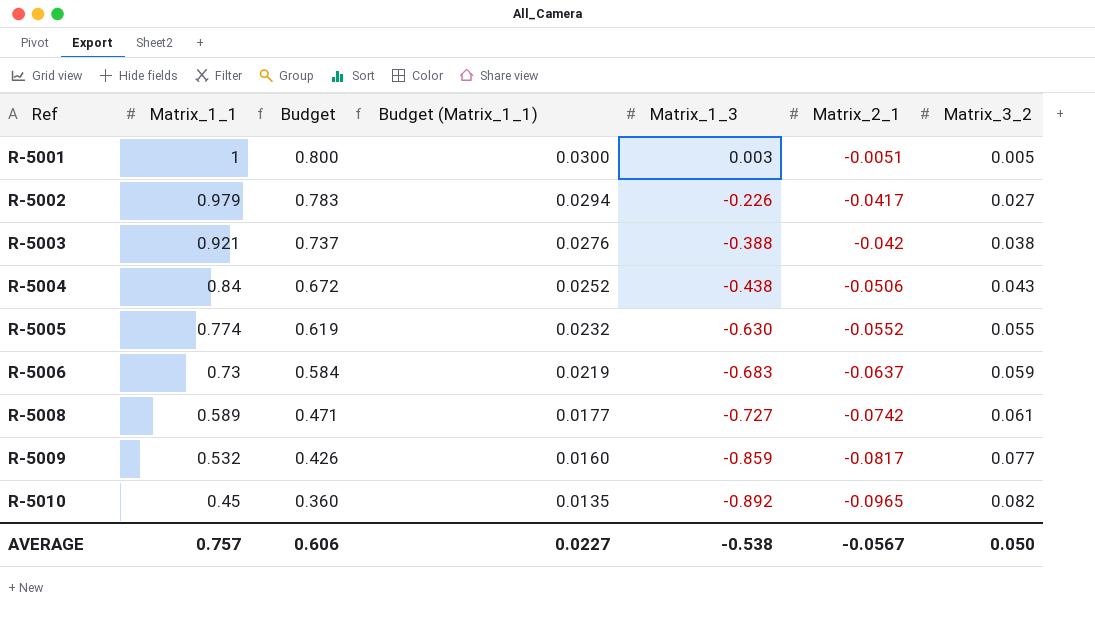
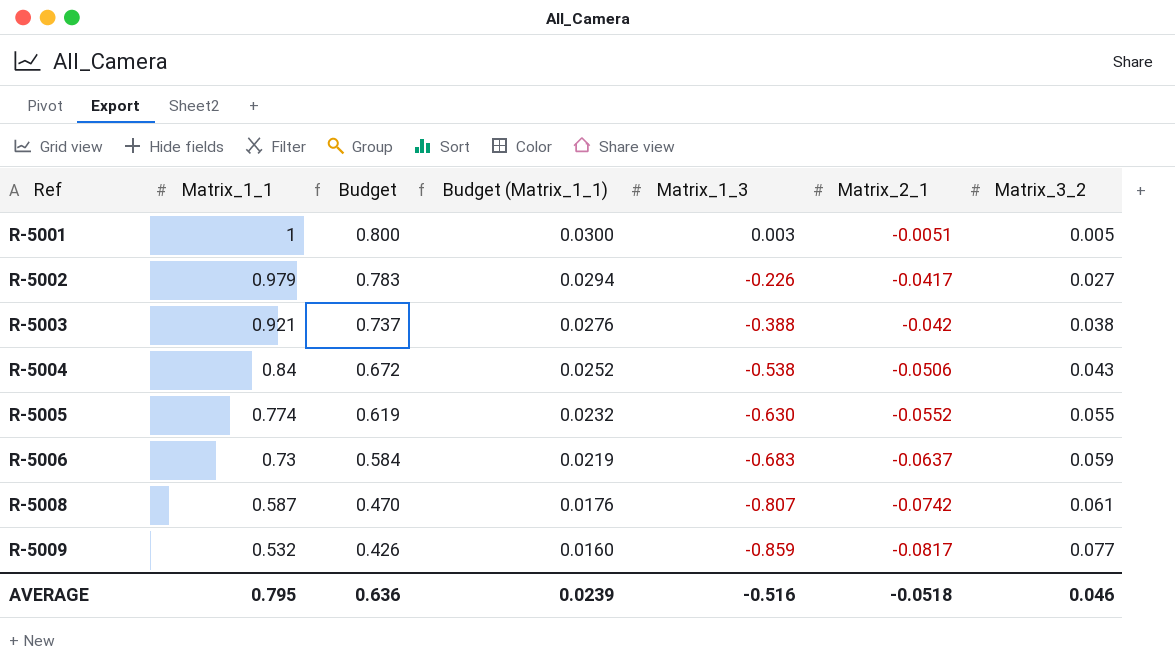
row R-5010: 0.45 | 0.360 | 0.0135 | -0.892 | -0.0965 | 0.082 -> none
R-5004 | Matrix_1_3: -0.438 -> -0.538
R-5008 | Matrix_1_1: 0.589 -> 0.587
R-5008 | Budget: 0.471 -> 0.470
R-5008 | Budget (Matrix_1_1): 0.0177 -> 0.0176
R-5008 | Matrix_1_3: -0.727 -> -0.807
AVERAGE | Matrix_1_1: 0.757 -> 0.795
AVERAGE | Budget: 0.606 -> 0.636
AVERAGE | Budget (Matrix_1_1): 0.0227 -> 0.0239
AVERAGE | Matrix_1_3: -0.538 -> -0.516
AVERAGE | Matrix_2_1: -0.0567 -> -0.0518
AVERAGE | Matrix_3_2: 0.050 -> 0.046

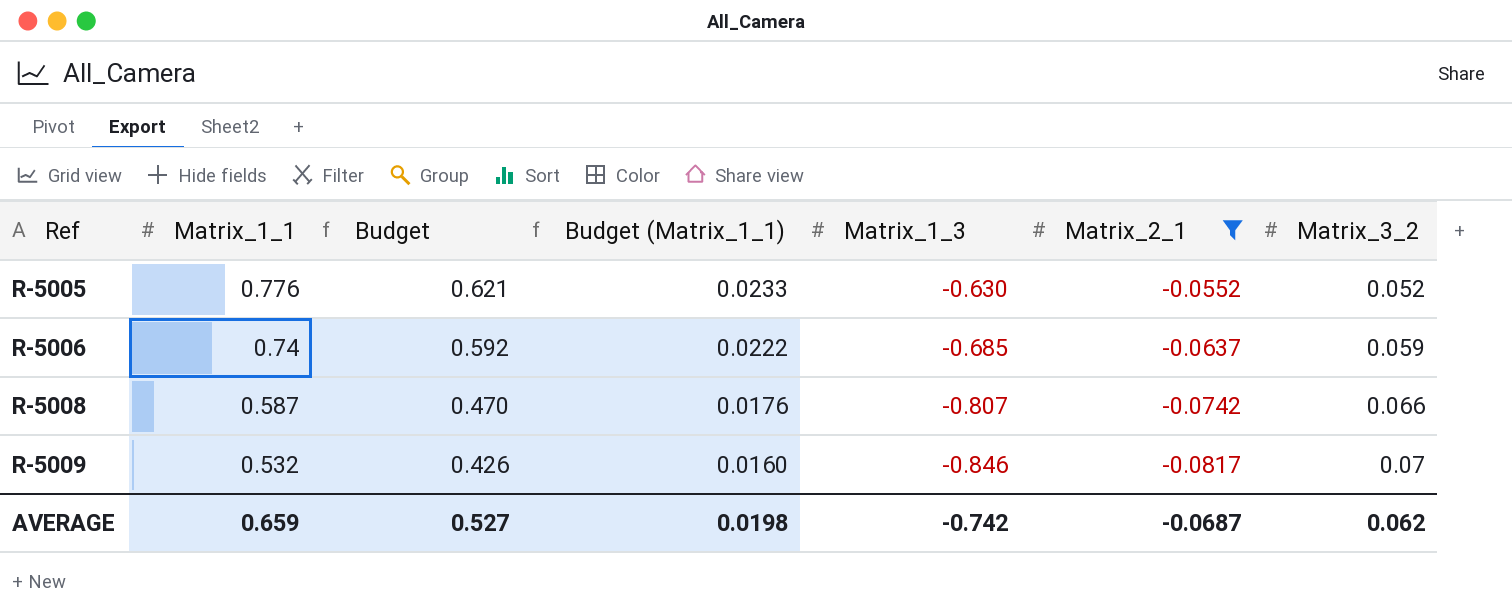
filter: none -> Matrix_2_1 <= -0.0552
R-5005 | Matrix_1_1: 0.774 -> 0.776
R-5005 | Budget: 0.619 -> 0.621
R-5005 | Budget (Matrix_1_1): 0.0232 -> 0.0233
R-5005 | Matrix_3_2: 0.055 -> 0.052
R-5006 | Matrix_1_1: 0.73 -> 0.74
R-5006 | Budget: 0.584 -> 0.592
R-5006 | Budget (Matrix_1_1): 0.0219 -> 0.0222
R-5006 | Matrix_1_3: -0.683 -> -0.685
R-5008 | Matrix_3_2: 0.061 -> 0.066
R-5009 | Matrix_1_3: -0.859 -> -0.846
R-5009 | Matrix_3_2: 0.077 -> 0.07
AVERAGE | Matrix_1_1: 0.795 -> 0.659
AVERAGE | Budget: 0.636 -> 0.527
AVERAGE | Budget (Matrix_1_1): 0.0239 -> 0.0198
AVERAGE | Matrix_1_3: -0.516 -> -0.742
AVERAGE | Matrix_2_1: -0.0518 -> -0.0687
AVERAGE | Matrix_3_2: 0.046 -> 0.062

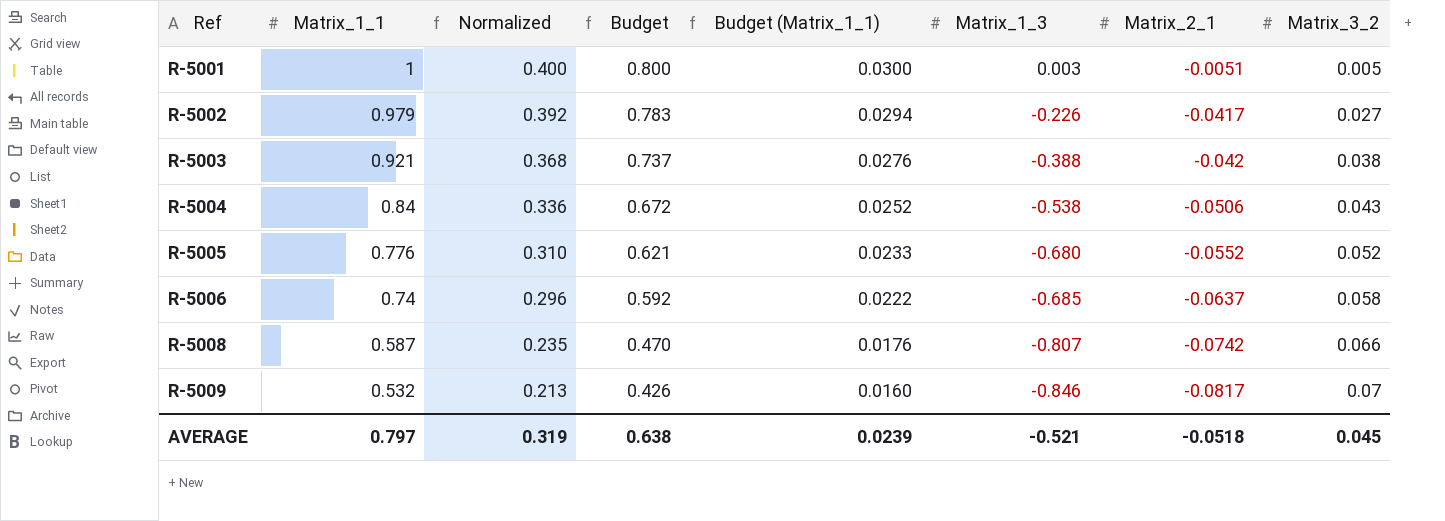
filter: Matrix_2_1 <= -0.0552 -> none
column Normalized | formula: none -> [Matrix_1_1] * 0.4
R-5005 | Matrix_1_3: -0.630 -> -0.680
R-5006 | Matrix_3_2: 0.059 -> 0.058
AVERAGE | Matrix_1_1: 0.659 -> 0.797
AVERAGE | Budget: 0.527 -> 0.638
AVERAGE | Budget (Matrix_1_1): 0.0198 -> 0.0239
AVERAGE | Matrix_1_3: -0.742 -> -0.521
AVERAGE | Matrix_2_1: -0.0687 -> -0.0518
AVERAGE | Matrix_3_2: 0.062 -> 0.045

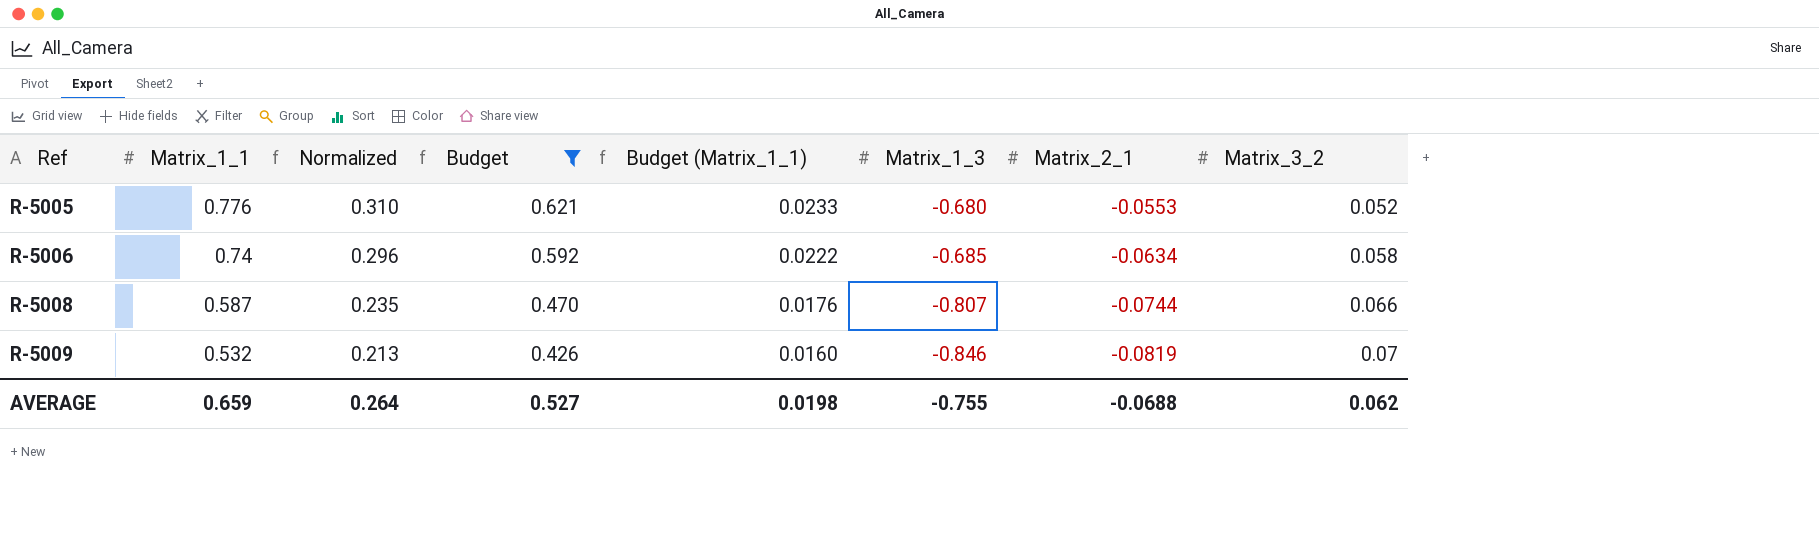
filter: none -> Budget <= 0.621
R-5005 | Matrix_2_1: -0.0552 -> -0.0553
R-5006 | Matrix_2_1: -0.0637 -> -0.0634
R-5008 | Matrix_2_1: -0.0742 -> -0.0744
R-5009 | Matrix_2_1: -0.0817 -> -0.0819
AVERAGE | Matrix_1_1: 0.797 -> 0.659
AVERAGE | Normalized: 0.319 -> 0.264
AVERAGE | Budget: 0.638 -> 0.527
AVERAGE | Budget (Matrix_1_1): 0.0239 -> 0.0198
AVERAGE | Matrix_1_3: -0.521 -> -0.755
AVERAGE | Matrix_2_1: -0.0518 -> -0.0688
AVERAGE | Matrix_3_2: 0.045 -> 0.062

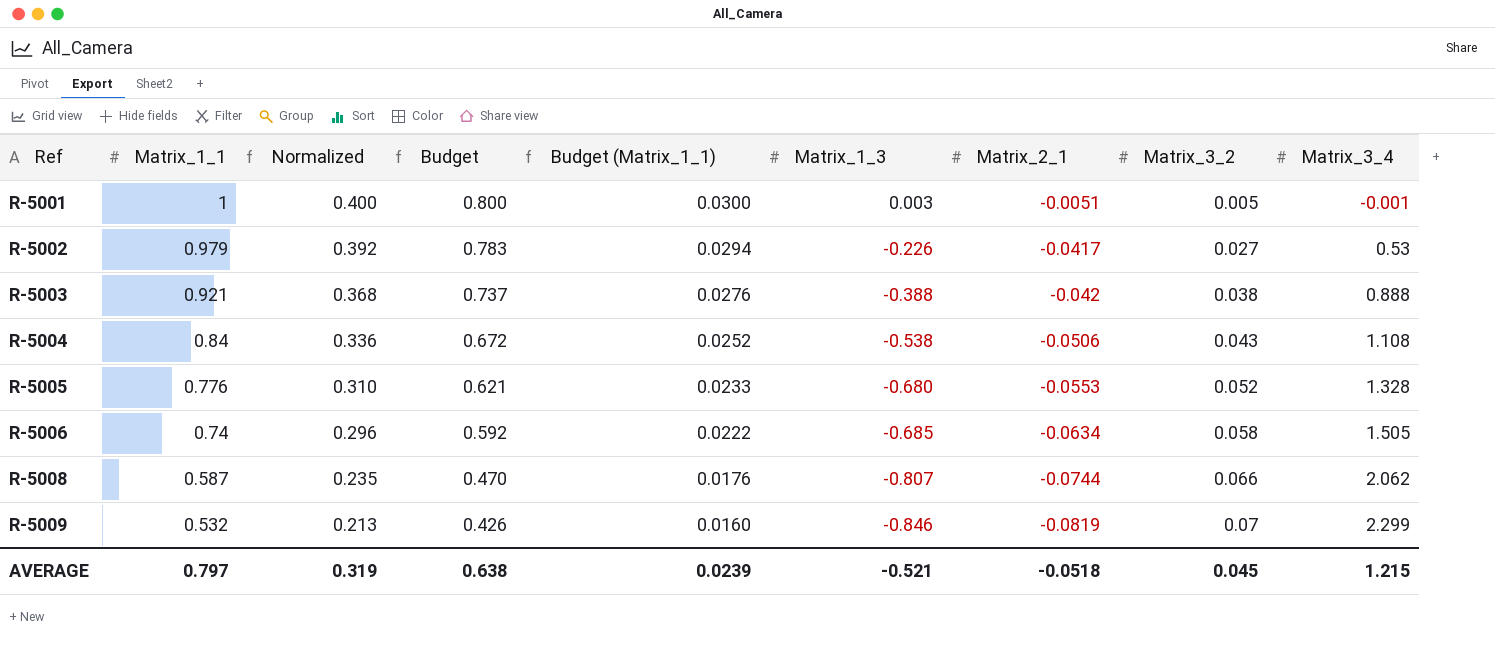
filter: Budget <= 0.621 -> none
column Matrix_3_4 | position: none -> 9
AVERAGE | Matrix_1_1: 0.659 -> 0.797
AVERAGE | Normalized: 0.264 -> 0.319
AVERAGE | Budget: 0.527 -> 0.638
AVERAGE | Budget (Matrix_1_1): 0.0198 -> 0.0239
AVERAGE | Matrix_1_3: -0.755 -> -0.521
AVERAGE | Matrix_2_1: -0.0688 -> -0.0518
AVERAGE | Matrix_3_2: 0.062 -> 0.045

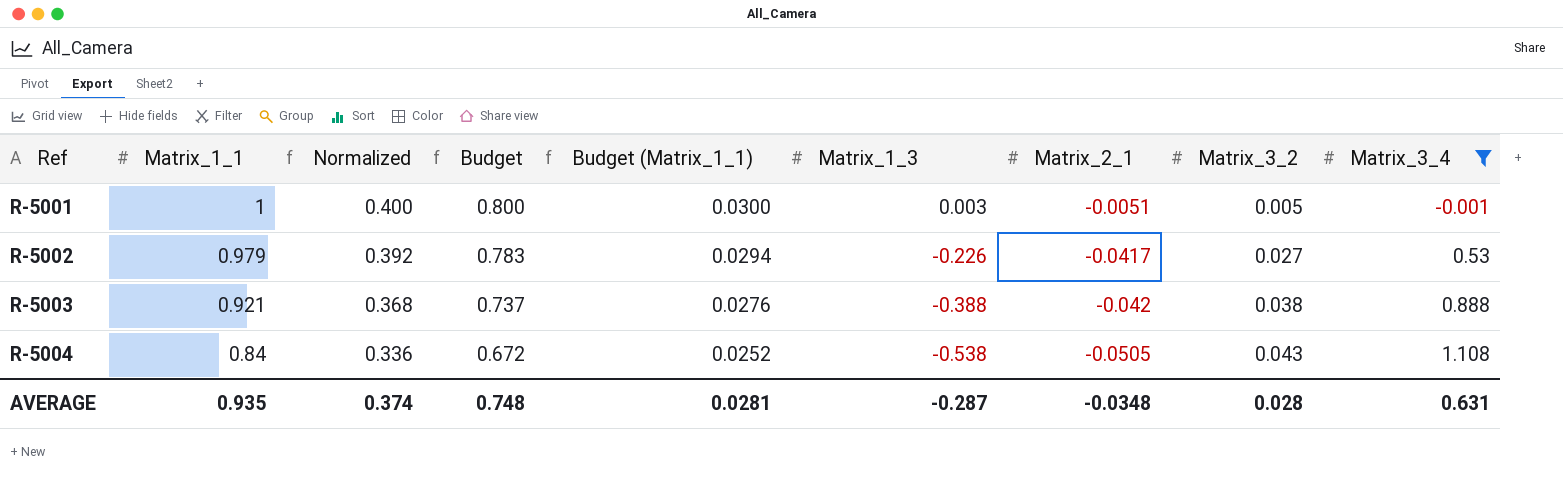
filter: none -> Matrix_3_4 <= 1.108
R-5004 | Matrix_2_1: -0.0506 -> -0.0505
AVERAGE | Matrix_1_1: 0.797 -> 0.935
AVERAGE | Normalized: 0.319 -> 0.374
AVERAGE | Budget: 0.638 -> 0.748
AVERAGE | Budget (Matrix_1_1): 0.0239 -> 0.0281
AVERAGE | Matrix_1_3: -0.521 -> -0.287
AVERAGE | Matrix_2_1: -0.0518 -> -0.0348
AVERAGE | Matrix_3_2: 0.045 -> 0.028
AVERAGE | Matrix_3_4: 1.215 -> 0.631

